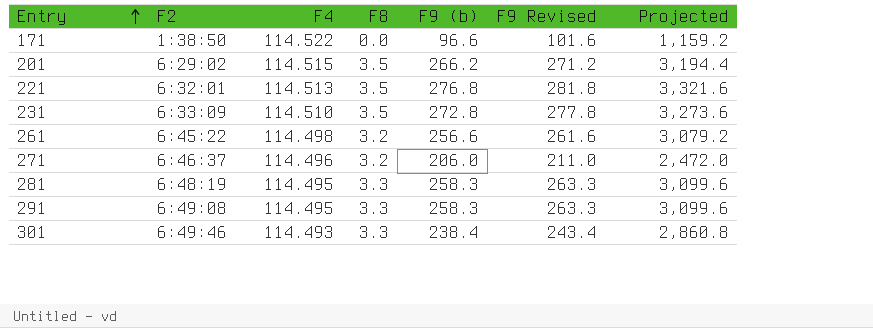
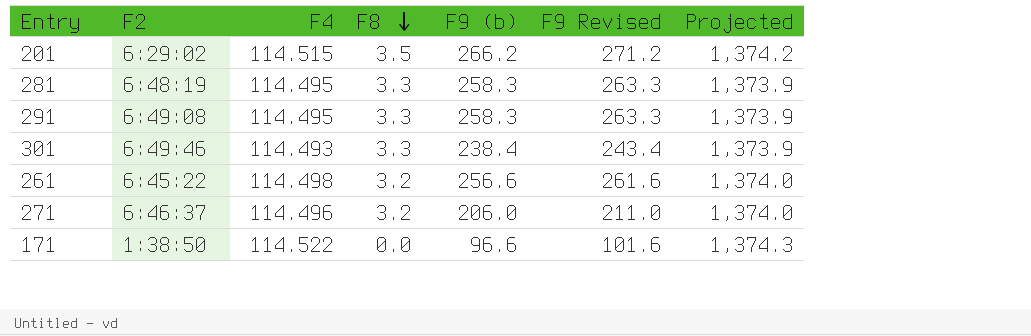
row order: Entry ascending -> F8 descending
column Projected | formula: [F9 (b)] * 12 -> [F4] * 12
row 221: 6:32:01 | 114.513 | 3.5 | 276.8 | 281.8 | 3,321.6 -> none
row 231: 6:33:09 | 114.510 | 3.5 | 272.8 | 277.8 | 3,273.6 -> none

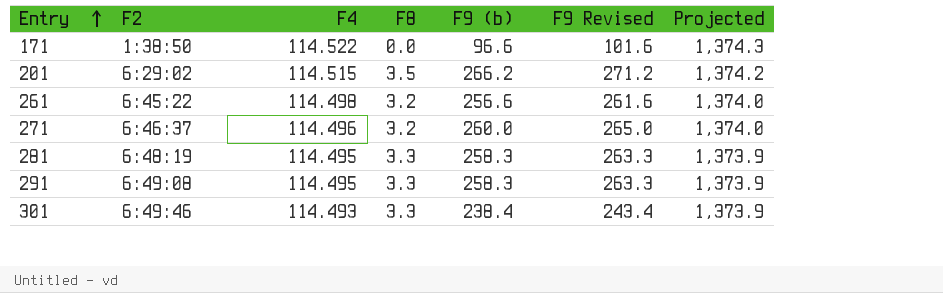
row order: F8 descending -> Entry ascending
271 | F9 (b): 206.0 -> 260.0
271 | F9 Revised: 211.0 -> 265.0

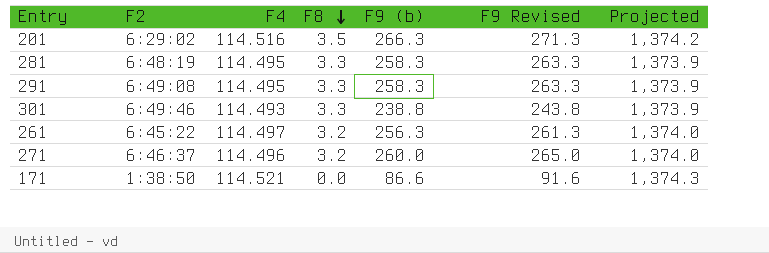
row order: Entry ascending -> F8 descending
201 | F4: 114.515 -> 114.516
201 | F9 (b): 266.2 -> 266.3
201 | F9 Revised: 271.2 -> 271.3
301 | F9 (b): 238.4 -> 238.8
301 | F9 Revised: 243.4 -> 243.8
261 | F4: 114.498 -> 114.497
261 | F9 (b): 256.6 -> 256.3
261 | F9 Revised: 261.6 -> 261.3
171 | F4: 114.522 -> 114.521
171 | F9 (b): 96.6 -> 86.6
171 | F9 Revised: 101.6 -> 91.6

